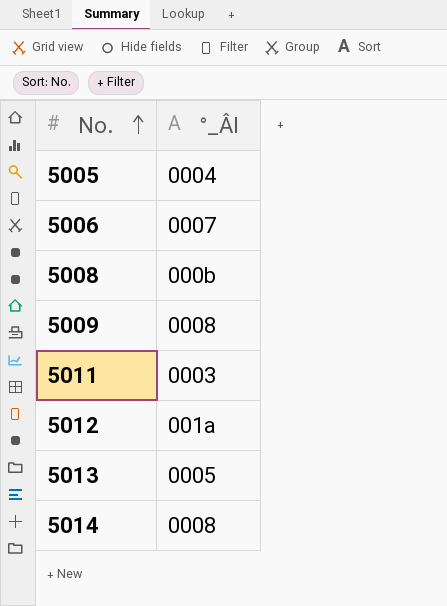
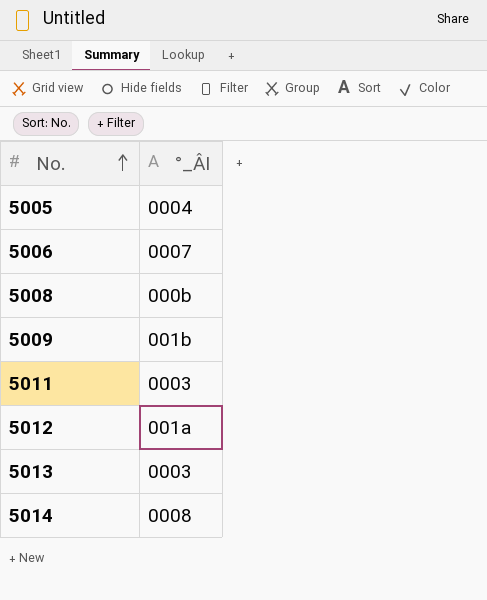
5009 | °_ÂI: 0008 -> 001b
5013 | °_ÂI: 0005 -> 0003

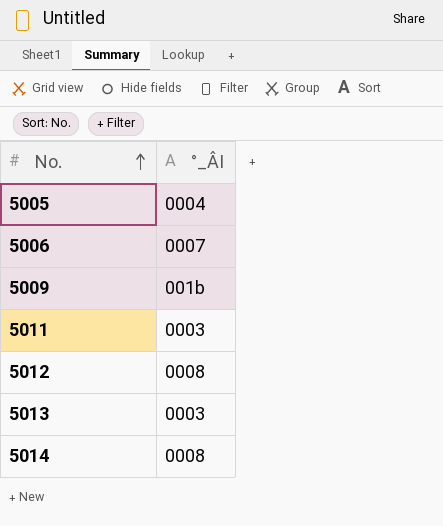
row 5008: 000b -> none
5012 | °_ÂI: 001a -> 0008

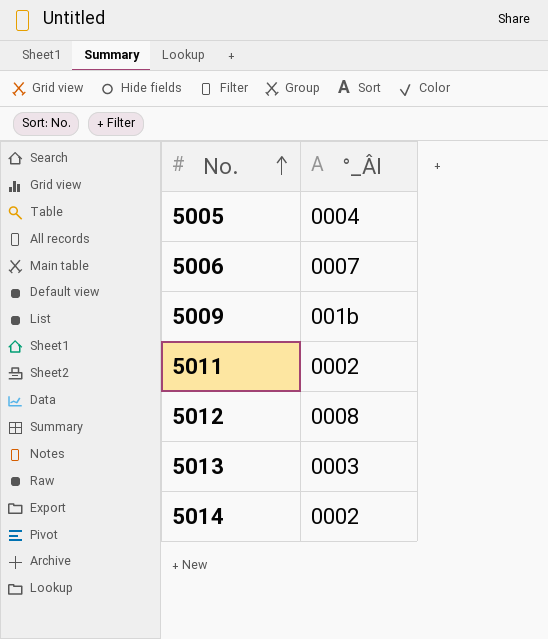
5011 | °_ÂI: 0003 -> 0002
5014 | °_ÂI: 0008 -> 0002

